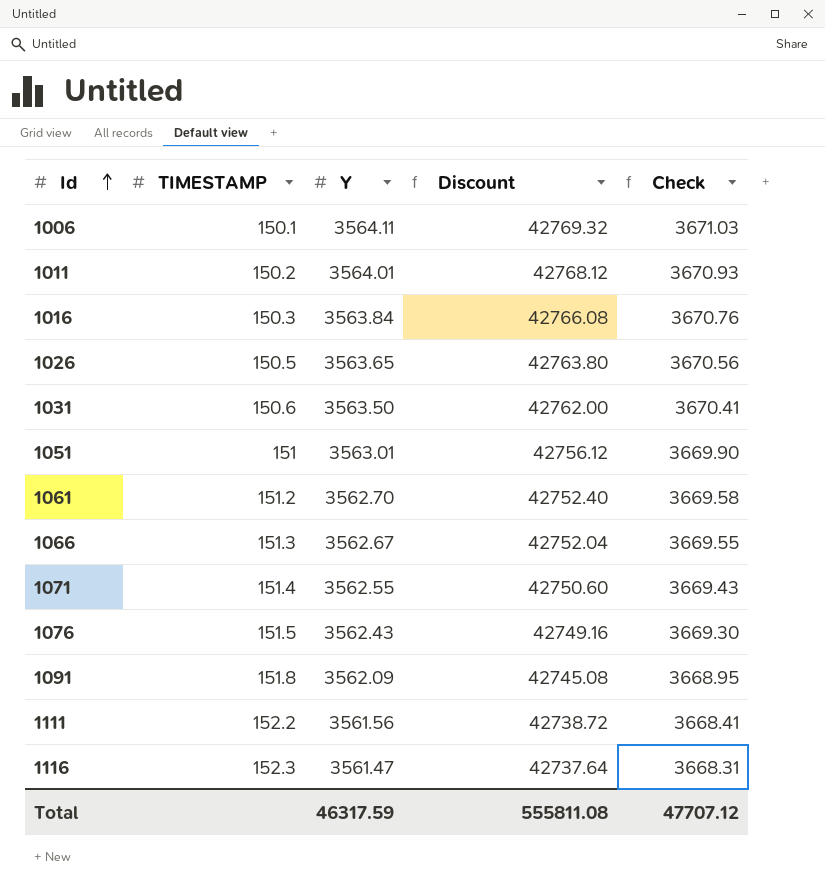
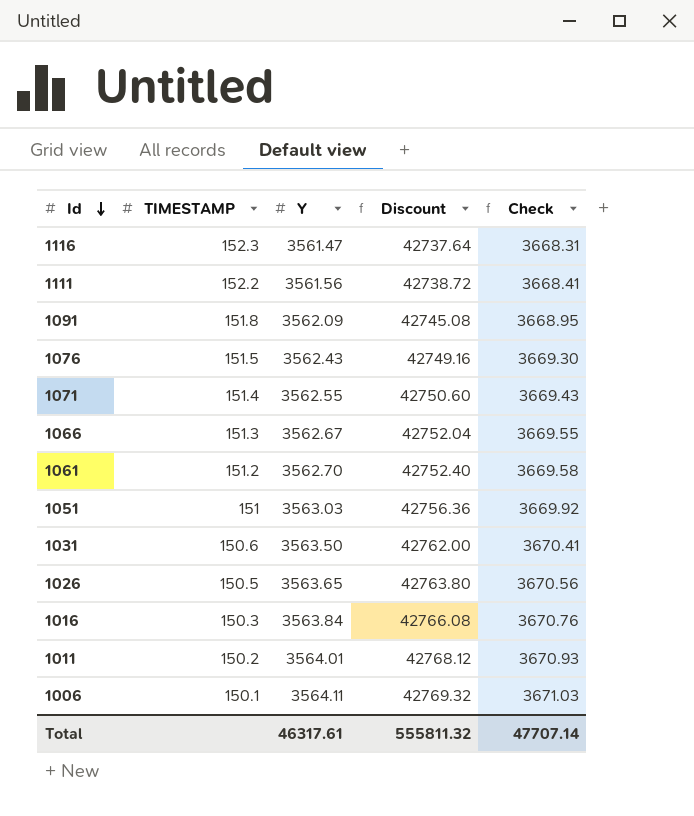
row order: Id ascending -> Id descending
1051 | Y: 3563.01 -> 3563.03
1051 | Discount: 42756.12 -> 42756.36
1051 | Check: 3669.90 -> 3669.92
Total | Y: 46317.59 -> 46317.61
Total | Discount: 555811.08 -> 555811.32
Total | Check: 47707.12 -> 47707.14

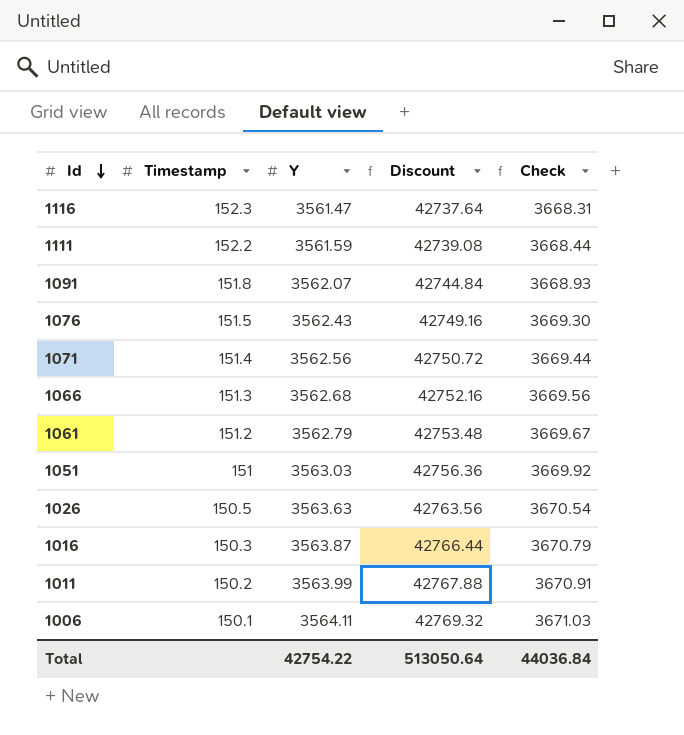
column name: TIMESTAMP -> Timestamp
row 1031: 150.6 | 3563.50 | 42762.00 | 3670.41 -> none
1111 | Y: 3561.56 -> 3561.59
1111 | Discount: 42738.72 -> 42739.08
1111 | Check: 3668.41 -> 3668.44
1091 | Y: 3562.09 -> 3562.07
1091 | Discount: 42745.08 -> 42744.84
1091 | Check: 3668.95 -> 3668.93
1071 | Y: 3562.55 -> 3562.56
1071 | Discount: 42750.60 -> 42750.72
1071 | Check: 3669.43 -> 3669.44
1066 | Y: 3562.67 -> 3562.68
1066 | Discount: 42752.04 -> 42752.16
1066 | Check: 3669.55 -> 3669.56
1061 | Y: 3562.70 -> 3562.79
1061 | Discount: 42752.40 -> 42753.48
1061 | Check: 3669.58 -> 3669.67
1026 | Y: 3563.65 -> 3563.63
1026 | Discount: 42763.80 -> 42763.56
1026 | Check: 3670.56 -> 3670.54
1016 | Y: 3563.84 -> 3563.87
1016 | Discount: 42766.08 -> 42766.44
1016 | Check: 3670.76 -> 3670.79
1011 | Y: 3564.01 -> 3563.99
1011 | Discount: 42768.12 -> 42767.88
1011 | Check: 3670.93 -> 3670.91
Total | Y: 46317.61 -> 42754.22
Total | Discount: 555811.32 -> 513050.64
Total | Check: 47707.14 -> 44036.84

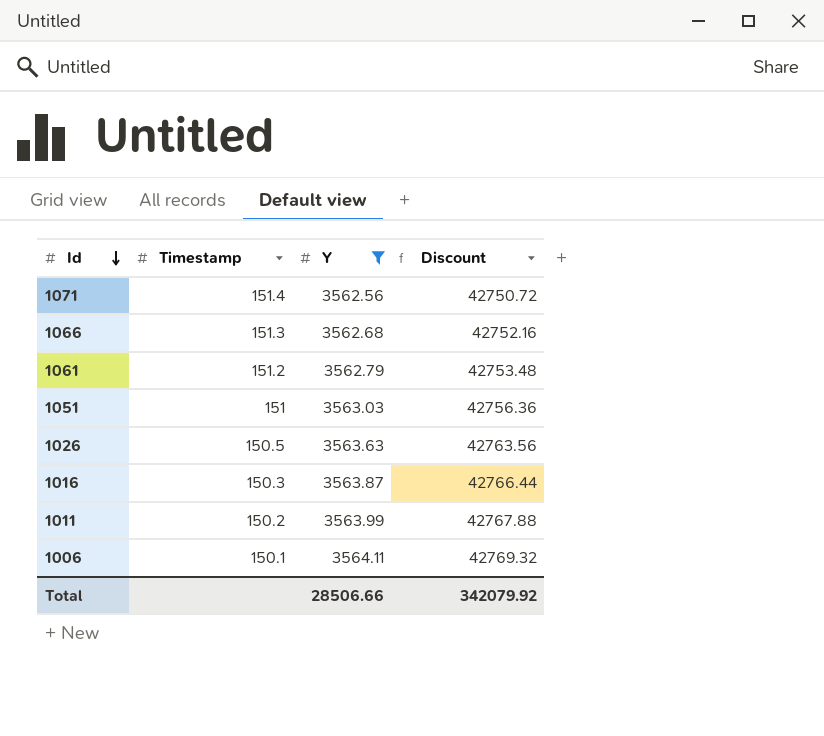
filter: none -> Y >= 3562.56
column Check | formula: [Y] * 1.03 -> none
Total | Y: 42754.22 -> 28506.66
Total | Discount: 513050.64 -> 342079.92

